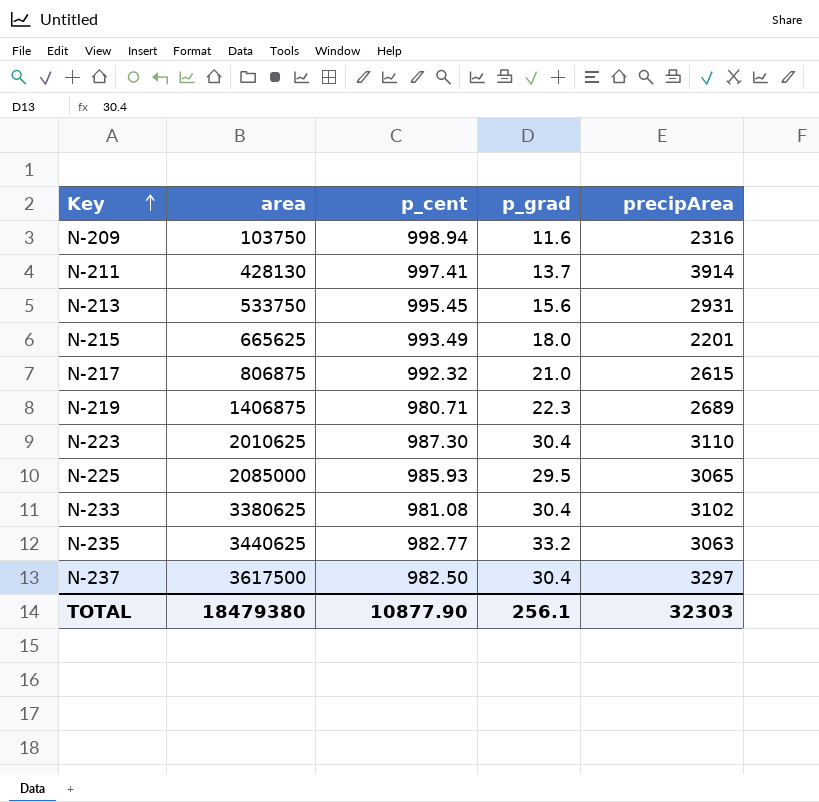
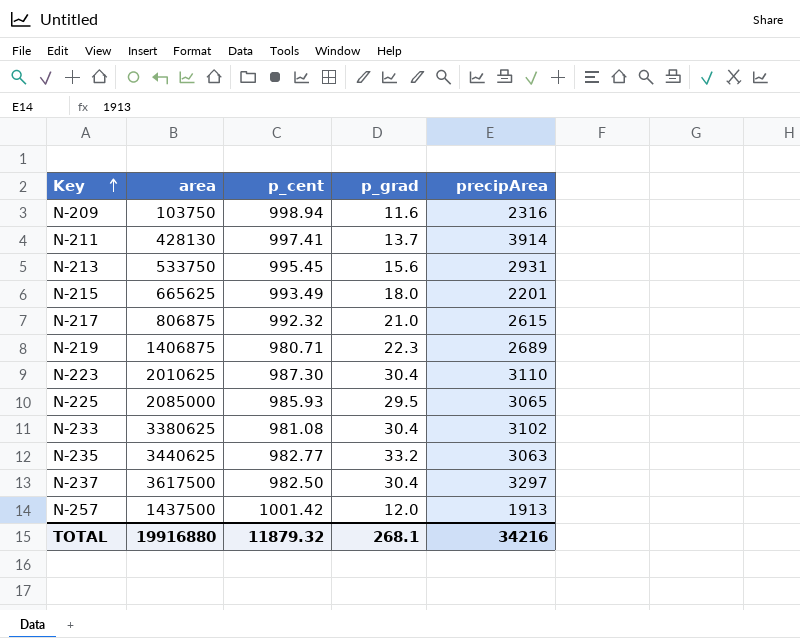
row N-257: none -> 1437500 | 1001.42 | 12.0 | 1913
TOTAL | area: 18479380 -> 19916880
TOTAL | p_cent: 10877.90 -> 11879.32
TOTAL | p_grad: 256.1 -> 268.1
TOTAL | precipArea: 32303 -> 34216

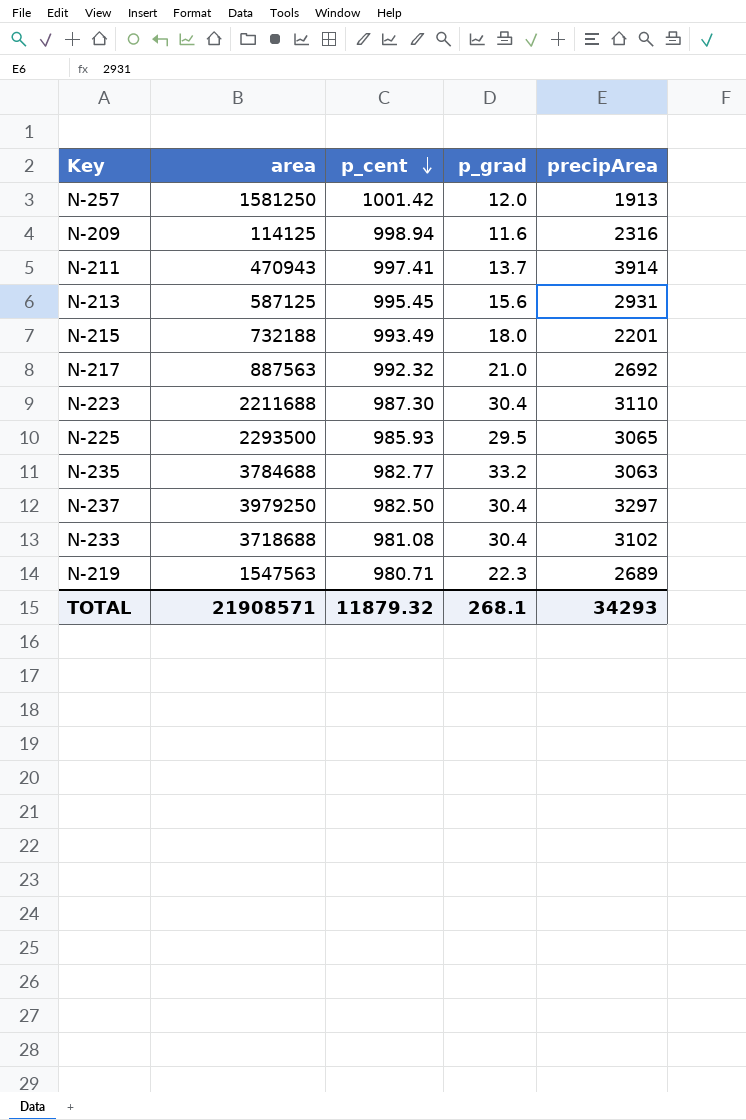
row order: Key ascending -> p_cent descending
N-257 | area: 1437500 -> 1581250
N-209 | area: 103750 -> 114125
N-211 | area: 428130 -> 470943
N-213 | area: 533750 -> 587125
N-215 | area: 665625 -> 732188
N-217 | area: 806875 -> 887563
N-217 | precipArea: 2615 -> 2692
N-223 | area: 2010625 -> 2211688
N-225 | area: 2085000 -> 2293500
N-235 | area: 3440625 -> 3784688
N-237 | area: 3617500 -> 3979250
N-233 | area: 3380625 -> 3718688
N-219 | area: 1406875 -> 1547563
TOTAL | area: 19916880 -> 21908571
TOTAL | precipArea: 34216 -> 34293

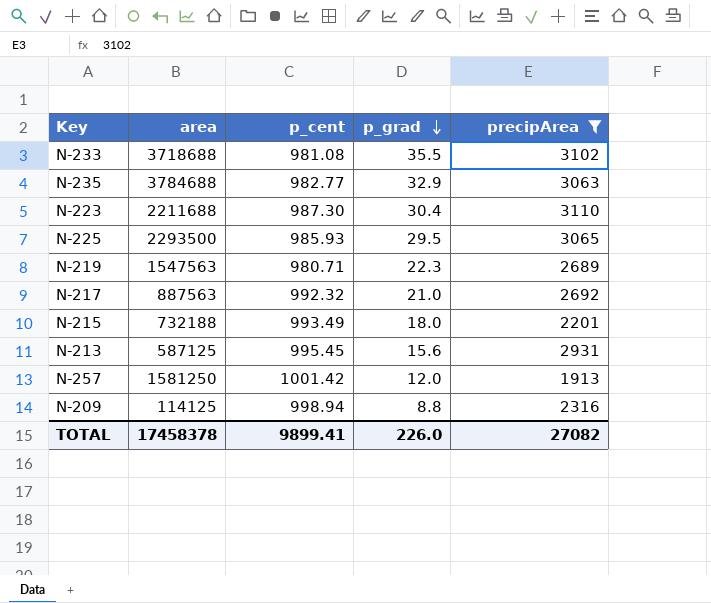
filter: none -> precipArea <= 3110
row order: p_cent descending -> p_grad descending
N-233 | p_grad: 30.4 -> 35.5
N-235 | p_grad: 33.2 -> 32.9
N-209 | p_grad: 11.6 -> 8.8
TOTAL | area: 21908571 -> 17458378
TOTAL | p_cent: 11879.32 -> 9899.41
TOTAL | p_grad: 268.1 -> 226.0
TOTAL | precipArea: 34293 -> 27082

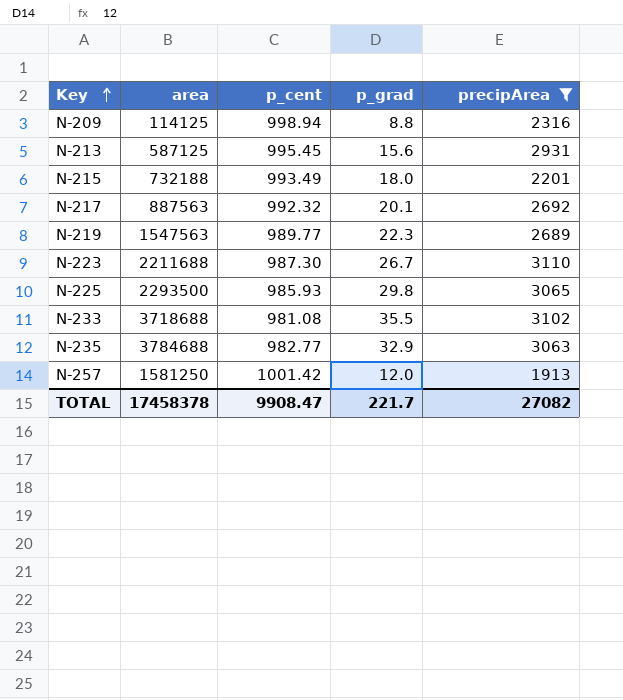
row order: p_grad descending -> Key ascending
N-217 | p_grad: 21.0 -> 20.1
N-219 | p_cent: 980.71 -> 989.77
N-223 | p_grad: 30.4 -> 26.7
N-225 | p_grad: 29.5 -> 29.8
TOTAL | p_cent: 9899.41 -> 9908.47
TOTAL | p_grad: 226.0 -> 221.7

